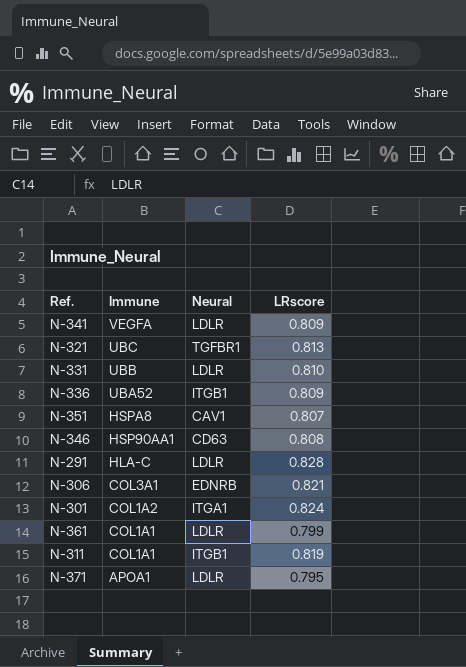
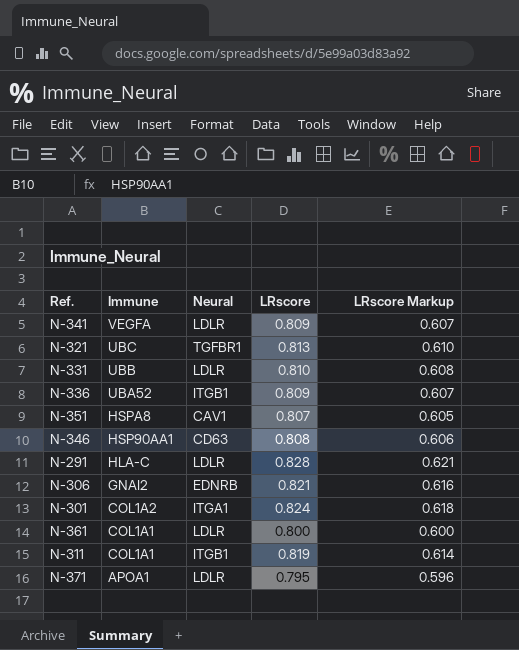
column LRscore Markup | formula: none -> [LRscore] * 0.75
N-306 | Immune: COL3A1 -> GNAI2
N-361 | LRscore: 0.799 -> 0.800

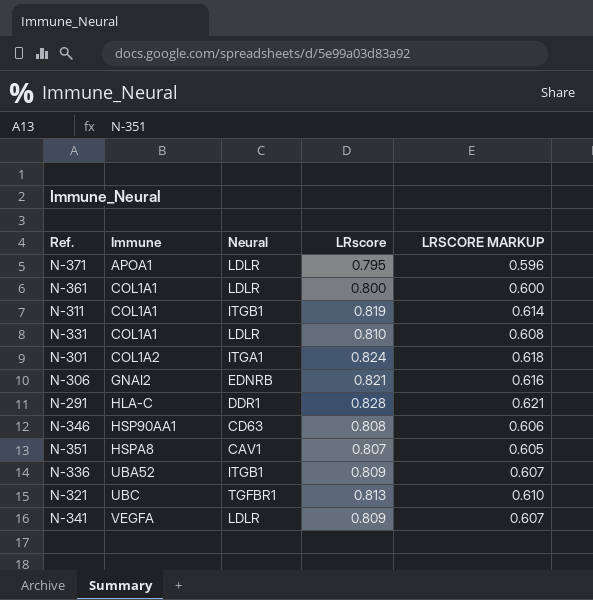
row order: Immune descending -> Immune ascending
column name: LRscore Markup -> LRSCORE MARKUP
N-331 | Immune: UBB -> COL1A1
N-291 | Neural: LDLR -> DDR1

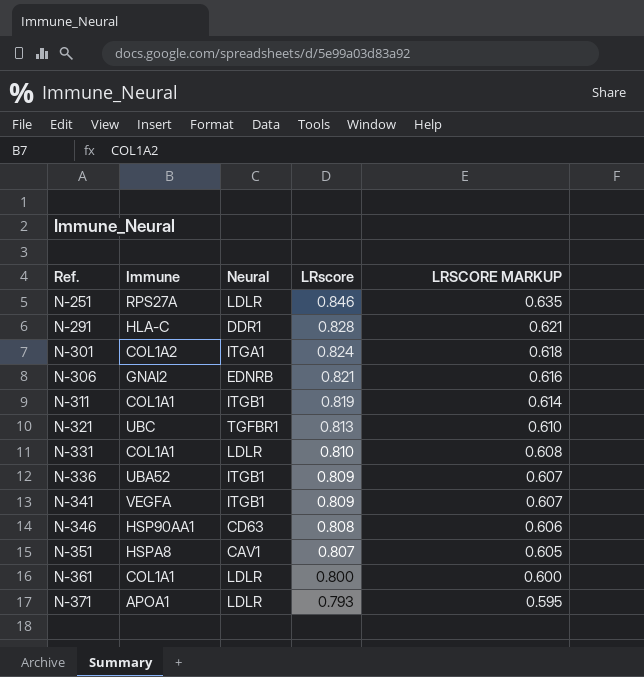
row order: Immune ascending -> Ref. ascending
row N-251: none -> RPS27A | LDLR | 0.846 | 0.635
N-341 | Neural: LDLR -> ITGB1
N-371 | LRscore: 0.795 -> 0.793
N-371 | LRSCORE MARKUP: 0.596 -> 0.595

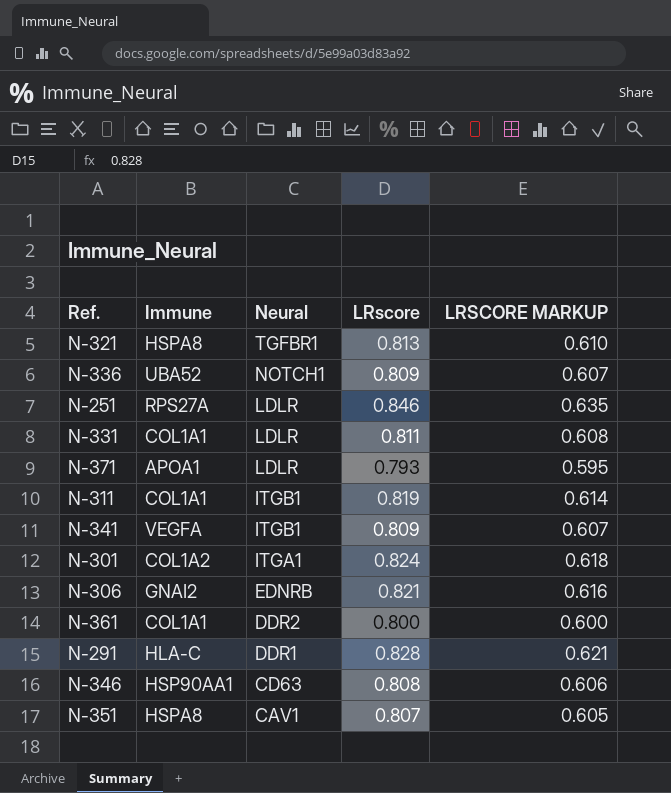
row order: Ref. ascending -> Neural descending
N-321 | Immune: UBC -> HSPA8
N-336 | Neural: ITGB1 -> NOTCH1
N-331 | LRscore: 0.810 -> 0.811
N-361 | Neural: LDLR -> DDR2

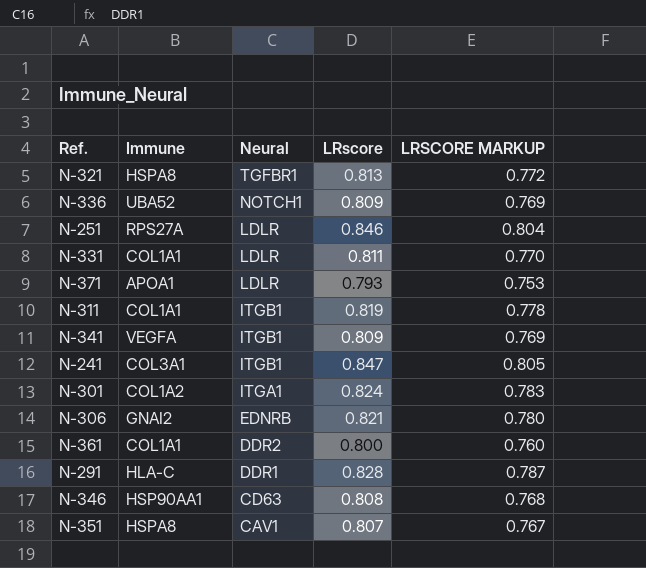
column LRSCORE MARKUP | formula: [LRscore] * 0.75 -> [LRscore] * 0.95
row N-241: none -> COL3A1 | ITGB1 | 0.847 | 0.805

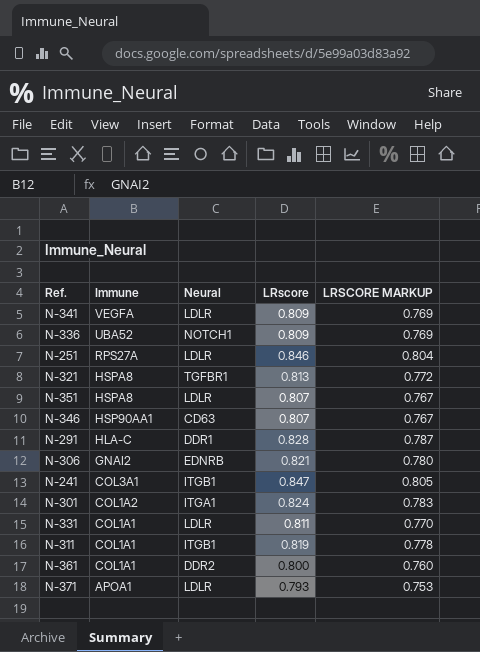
row order: Neural descending -> Immune descending
N-341 | Neural: ITGB1 -> LDLR
N-351 | Neural: CAV1 -> LDLR
N-346 | LRscore: 0.808 -> 0.807
N-346 | LRSCORE MARKUP: 0.768 -> 0.767

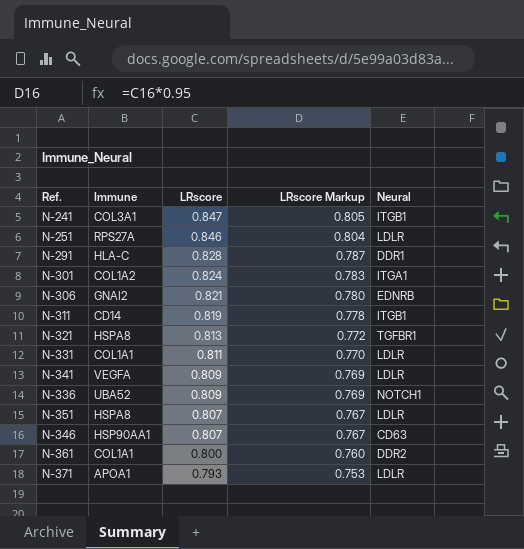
row order: Immune descending -> LRscore descending
column name: LRSCORE MARKUP -> LRscore Markup
column Neural | position: 3 -> 5
N-311 | Immune: COL1A1 -> CD14

